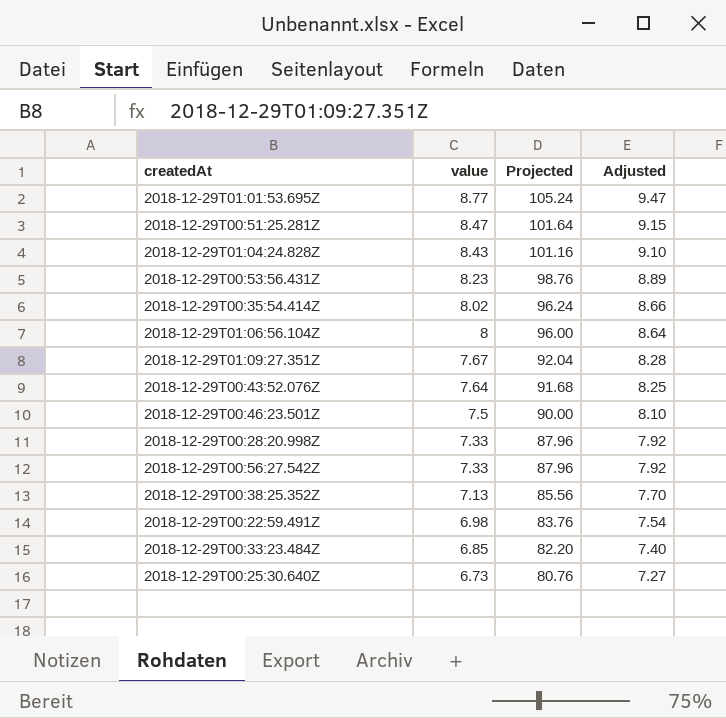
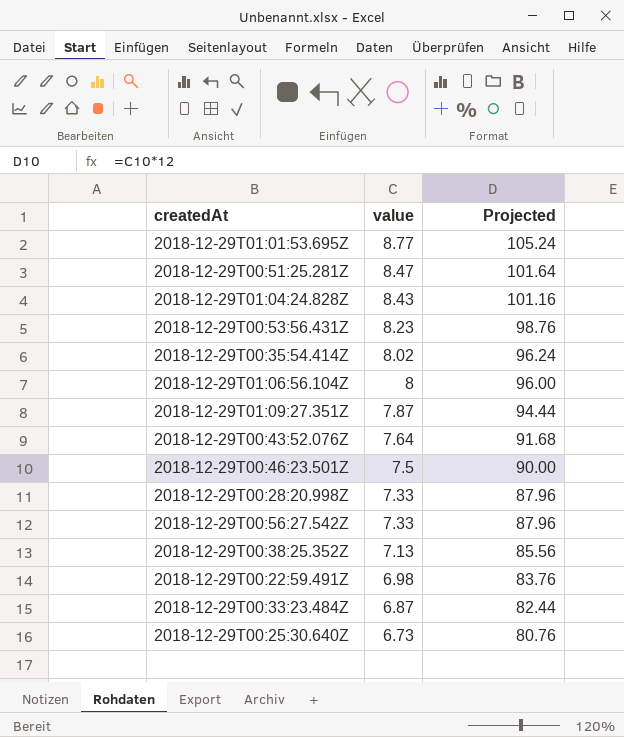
column Adjusted | formula: [value] * 1.08 -> none
2018-12-29T01:09:27.351Z | value: 7.67 -> 7.87
2018-12-29T01:09:27.351Z | Projected: 92.04 -> 94.44
2018-12-29T00:33:23.484Z | value: 6.85 -> 6.87
2018-12-29T00:33:23.484Z | Projected: 82.20 -> 82.44

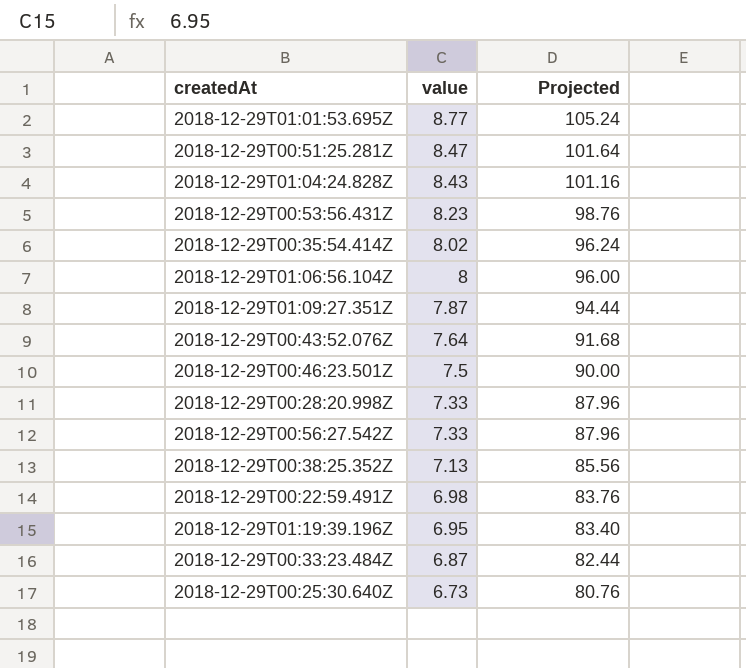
row 2018-12-29T01:19:39.196Z: none -> 6.95 | 83.40

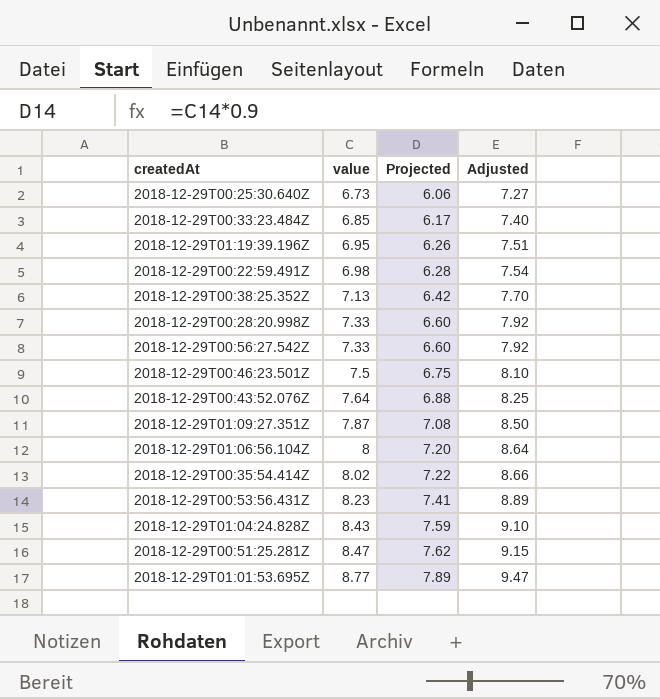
row order: value descending -> value ascending
column Projected | formula: [value] * 12 -> [value] * 0.9
column Adjusted | formula: none -> [value] * 1.08
2018-12-29T00:33:23.484Z | value: 6.87 -> 6.85

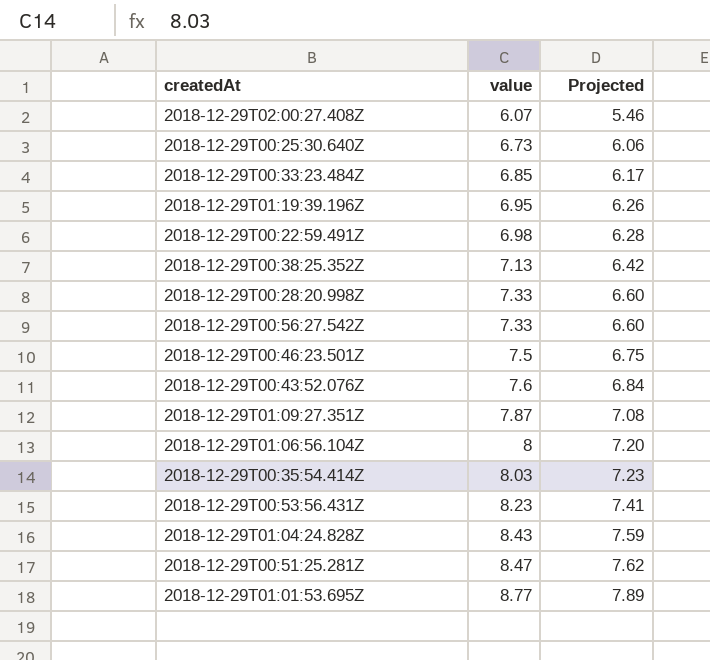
column Adjusted | formula: [value] * 1.08 -> none
row 2018-12-29T02:00:27.408Z: none -> 6.07 | 5.46
2018-12-29T00:43:52.076Z | value: 7.64 -> 7.6
2018-12-29T00:43:52.076Z | Projected: 6.88 -> 6.84
2018-12-29T00:35:54.414Z | value: 8.02 -> 8.03
2018-12-29T00:35:54.414Z | Projected: 7.22 -> 7.23

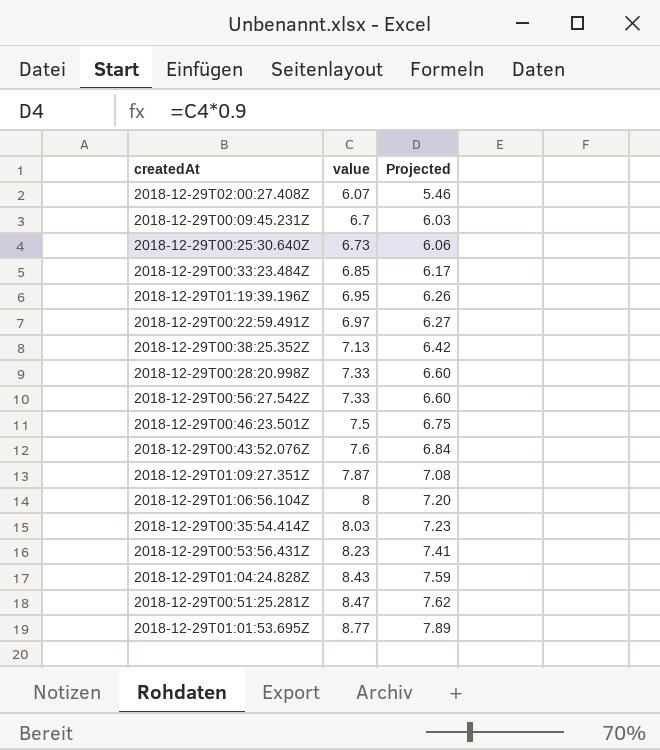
row 2018-12-29T00:09:45.231Z: none -> 6.7 | 6.03
2018-12-29T00:22:59.491Z | value: 6.98 -> 6.97
2018-12-29T00:22:59.491Z | Projected: 6.28 -> 6.27

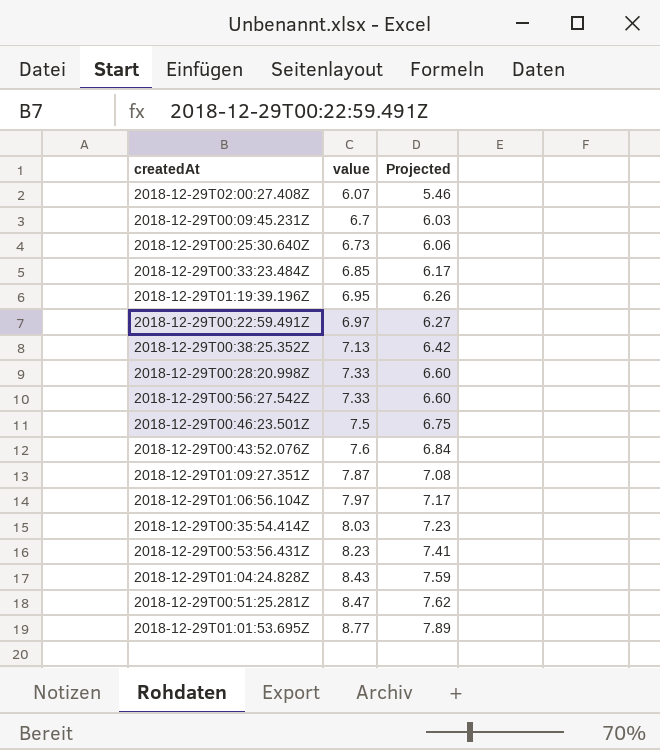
2018-12-29T01:06:56.104Z | value: 8 -> 7.97
2018-12-29T01:06:56.104Z | Projected: 7.20 -> 7.17

